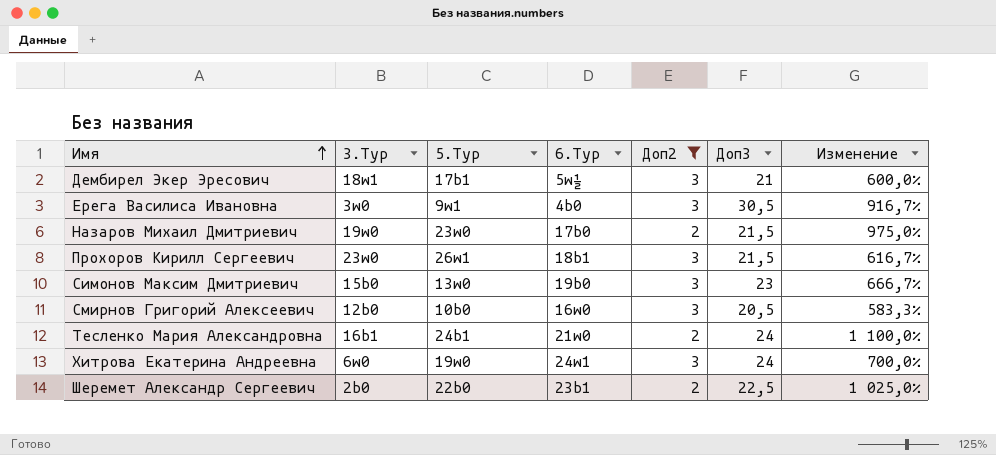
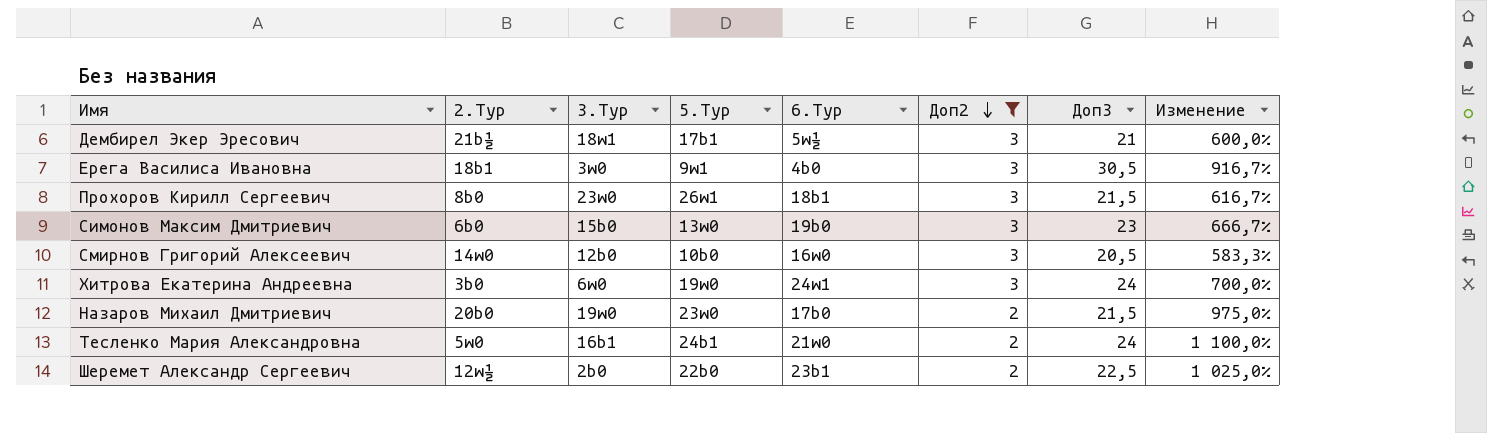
row order: Имя ascending -> Доп2 descending
column 2.Тур | position: none -> 2

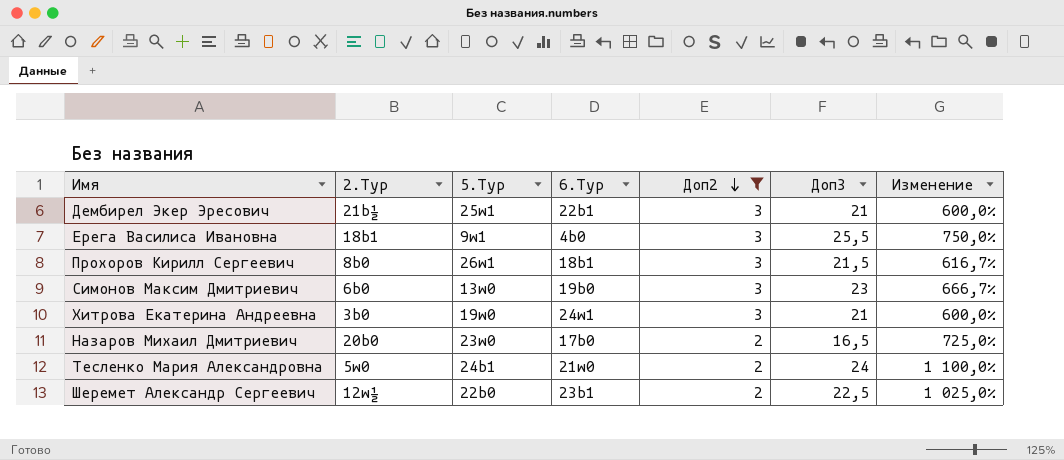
column 3.Тур | position: 3 -> none
row Смирнов Григорий Алексеевич: 14w0 | 12b0 | 10b0 | 16w0 | 3 | 20,5 | 583,3% -> none
Дембирел Экер Эресович | 5.Тур: 17b1 -> 25w1
Дембирел Экер Эресович | 6.Тур: 5w½ -> 22b1
Ерега Василиса Ивановна | Доп3: 30,5 -> 25,5
Ерега Василиса Ивановна | Изменение: 916,7% -> 750,0%
Хитрова Екатерина Андреевна | Доп3: 24 -> 21
Хитрова Екатерина Андреевна | Изменение: 700,0% -> 600,0%
Назаров Михаил Дмитриевич | Доп3: 21,5 -> 16,5
Назаров Михаил Дмитриевич | Изменение: 975,0% -> 725,0%

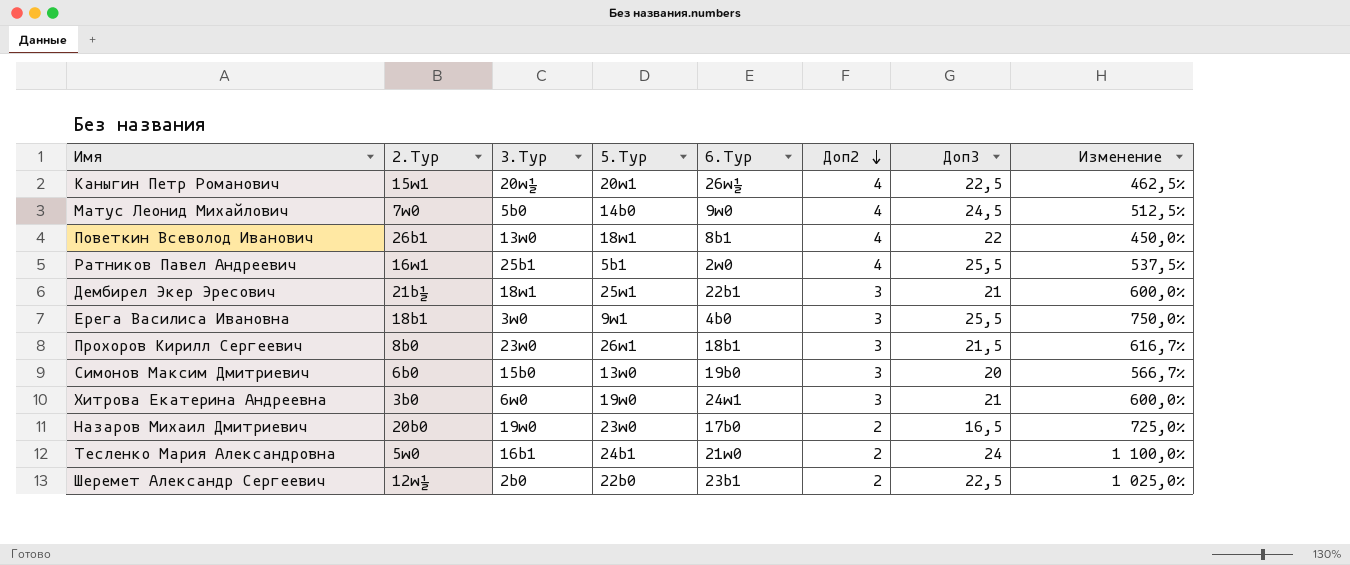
filter: Доп2 != 4 -> none
column 3.Тур | position: none -> 3
Симонов Максим Дмитриевич | Доп3: 23 -> 20
Симонов Максим Дмитриевич | Изменение: 666,7% -> 566,7%

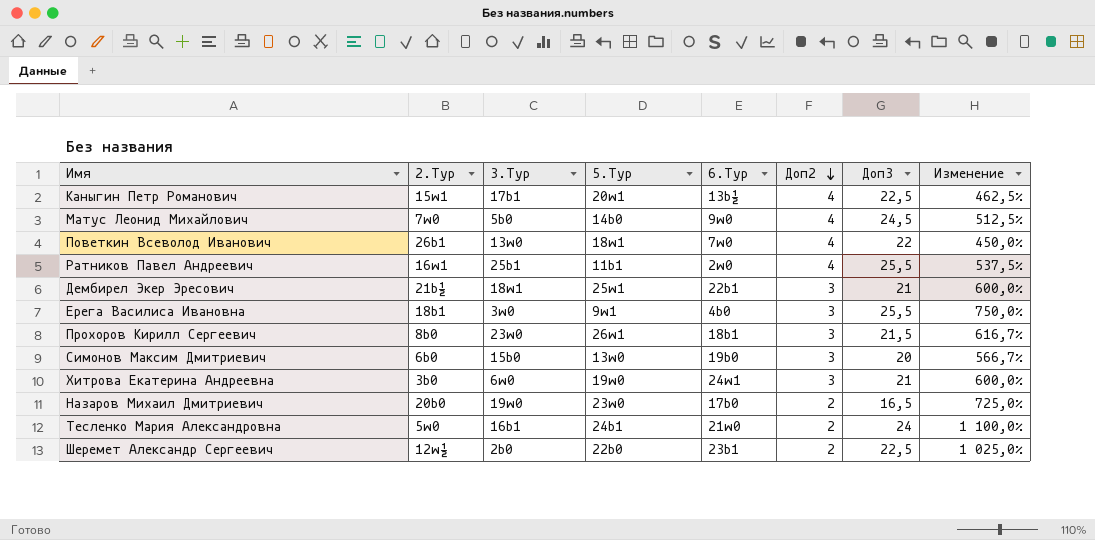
Каныгин Петр Романович | 3.Тур: 20w½ -> 17b1
Каныгин Петр Романович | 6.Тур: 26w½ -> 13b½
Поветкин Всеволод Иванович | 6.Тур: 8b1 -> 7w0
Ратников Павел Андреевич | 5.Тур: 5b1 -> 11b1

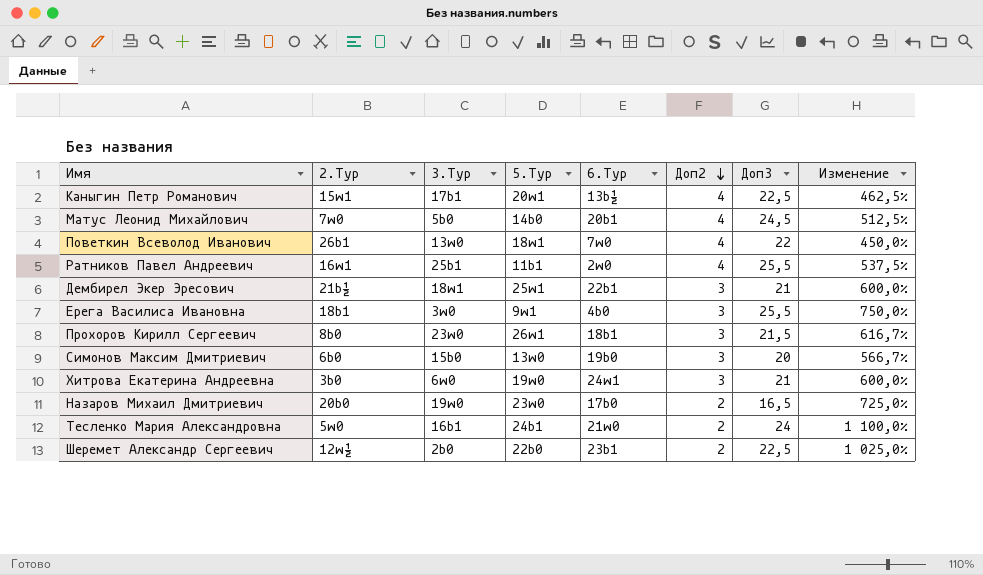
Матус Леонид Михайлович | 6.Тур: 9w0 -> 20b1

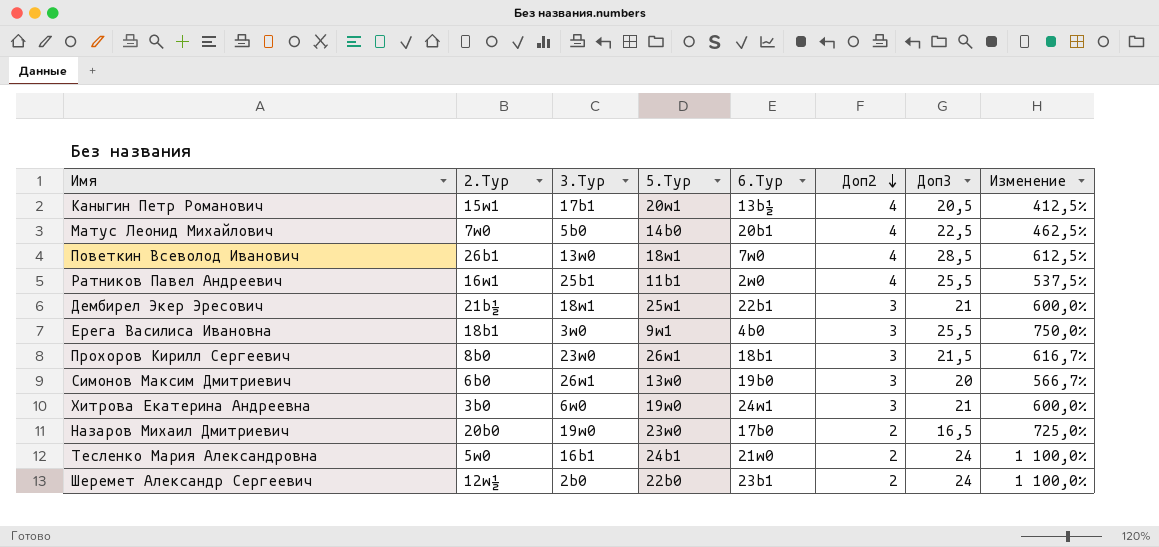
Каныгин Петр Романович | Доп3: 22,5 -> 20,5
Каныгин Петр Романович | Изменение: 462,5% -> 412,5%
Матус Леонид Михайлович | Доп3: 24,5 -> 22,5
Матус Леонид Михайлович | Изменение: 512,5% -> 462,5%
Поветкин Всеволод Иванович | Доп3: 22 -> 28,5
Поветкин Всеволод Иванович | Изменение: 450,0% -> 612,5%
Симонов Максим Дмитриевич | 3.Тур: 15b0 -> 26w1
Шеремет Александр Сергеевич | Доп3: 22,5 -> 24
Шеремет Александр Сергеевич | Изменение: 1 025,0% -> 1 100,0%

